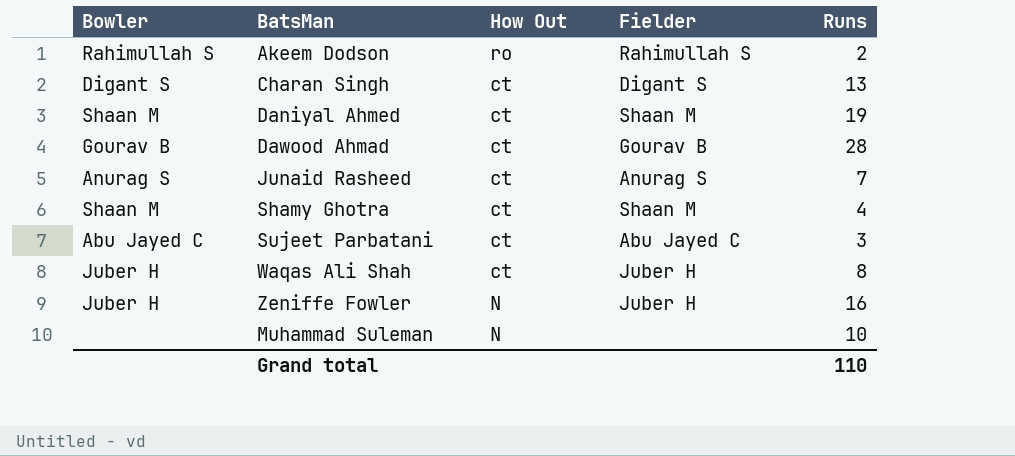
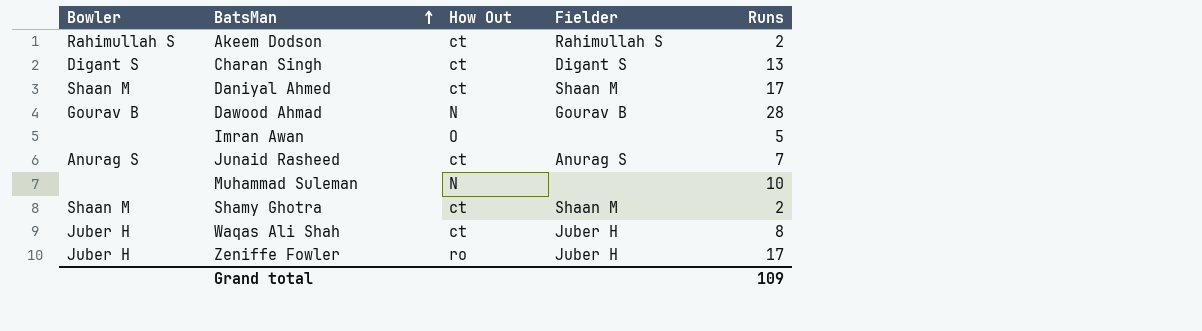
row order: none -> BatsMan ascending
row Sujeet Parbatani: Abu Jayed C | ct | Abu Jayed C | 3 -> none
Akeem Dodson | How Out: ro -> ct
Daniyal Ahmed | Runs: 19 -> 17
Dawood Ahmad | How Out: ct -> N
row Imran Awan: none -> none | O | none | 5
Shamy Ghotra | Runs: 4 -> 2
Zeniffe Fowler | How Out: N -> ro
Zeniffe Fowler | Runs: 16 -> 17
Grand total | Runs: 110 -> 109

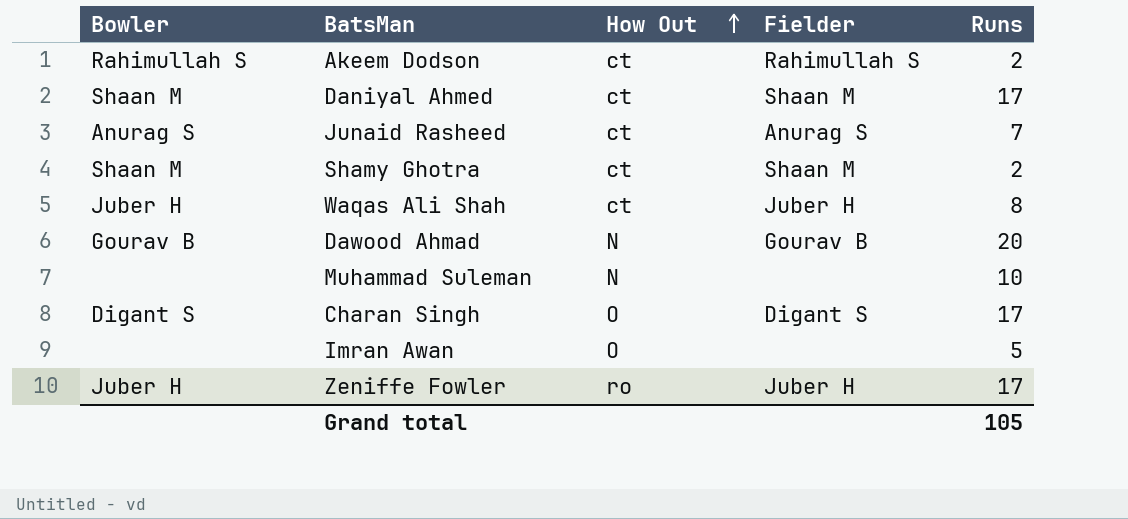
row order: BatsMan ascending -> How Out ascending
Dawood Ahmad | Runs: 28 -> 20
Charan Singh | How Out: ct -> O
Charan Singh | Runs: 13 -> 17
Grand total | Runs: 109 -> 105

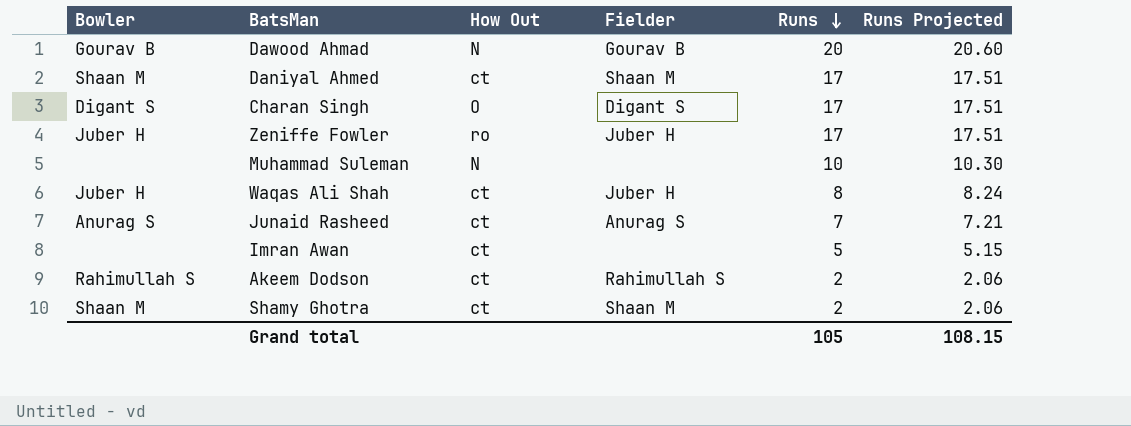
row order: How Out ascending -> Runs descending
column Runs Projected | formula: none -> [Runs] * 1.03
Imran Awan | How Out: O -> ct

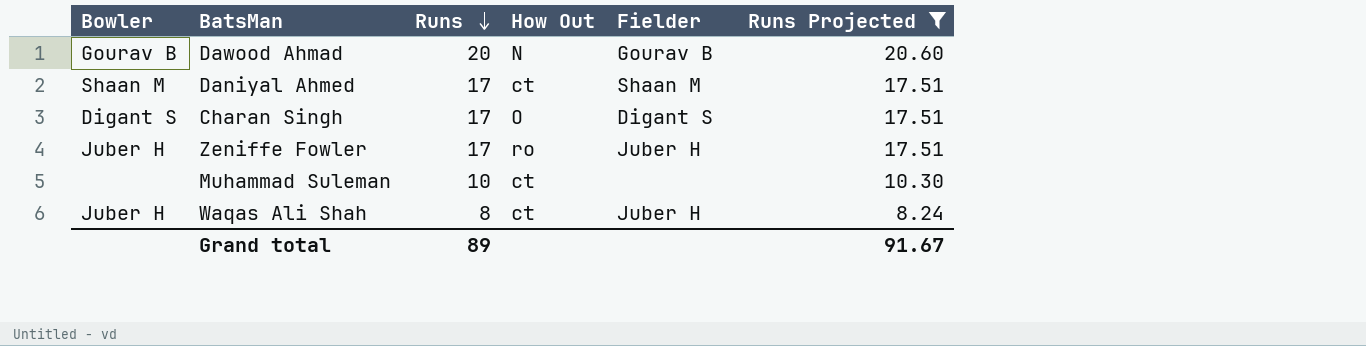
filter: none -> Runs Projected >= 8.24
column Runs | position: 5 -> 3
Muhammad Suleman | How Out: N -> ct
Grand total | Runs: 105 -> 89
Grand total | Runs Projected: 108.15 -> 91.67

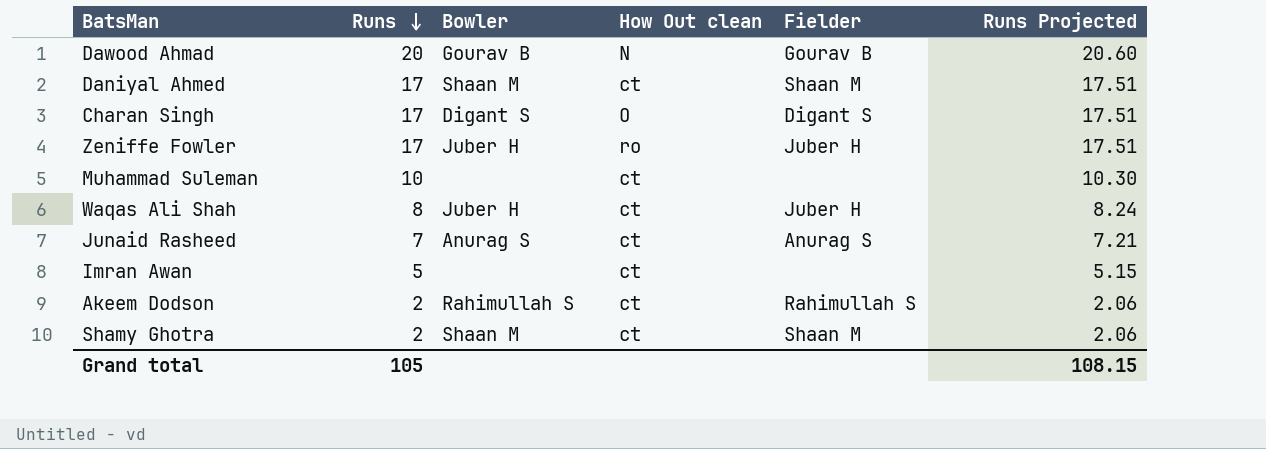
filter: Runs Projected >= 8.24 -> none
column Bowler | position: 1 -> 3
column name: How Out -> How Out clean
Grand total | Runs: 89 -> 105
Grand total | Runs Projected: 91.67 -> 108.15

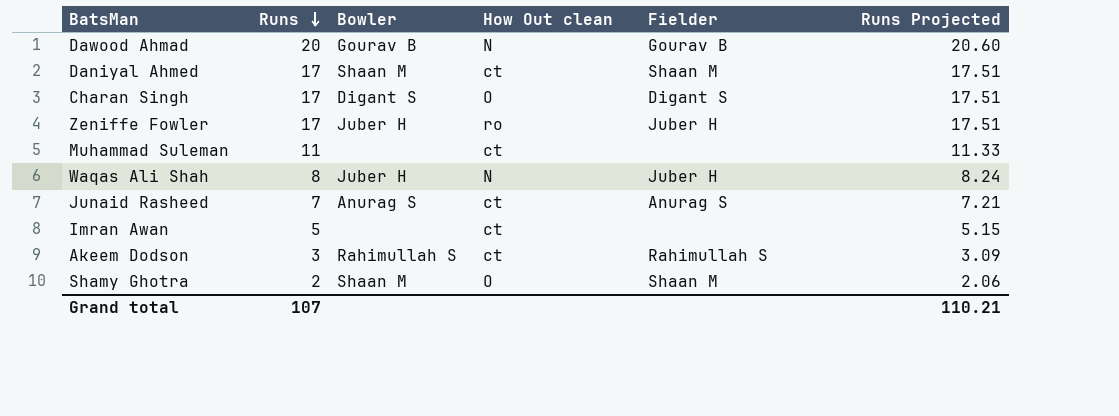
Muhammad Suleman | Runs: 10 -> 11
Muhammad Suleman | Runs Projected: 10.30 -> 11.33
Waqas Ali Shah | How Out clean: ct -> N
Akeem Dodson | Runs: 2 -> 3
Akeem Dodson | Runs Projected: 2.06 -> 3.09
Shamy Ghotra | How Out clean: ct -> O
Grand total | Runs: 105 -> 107
Grand total | Runs Projected: 108.15 -> 110.21

